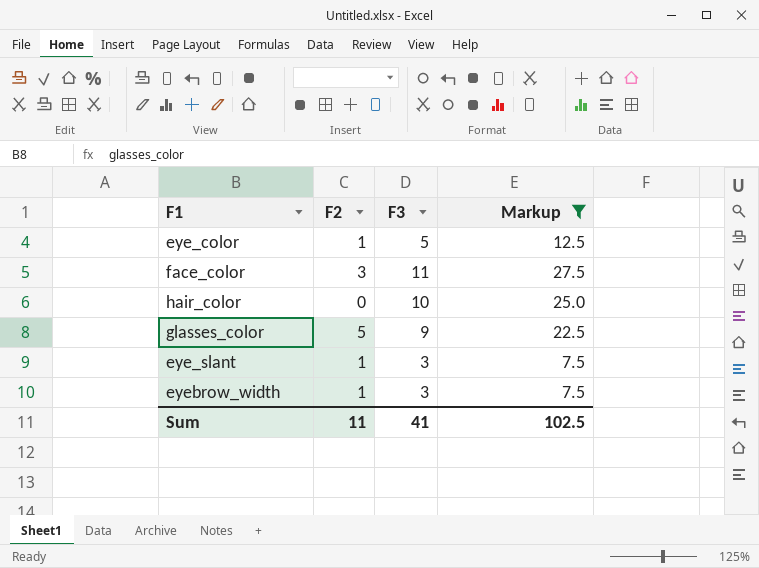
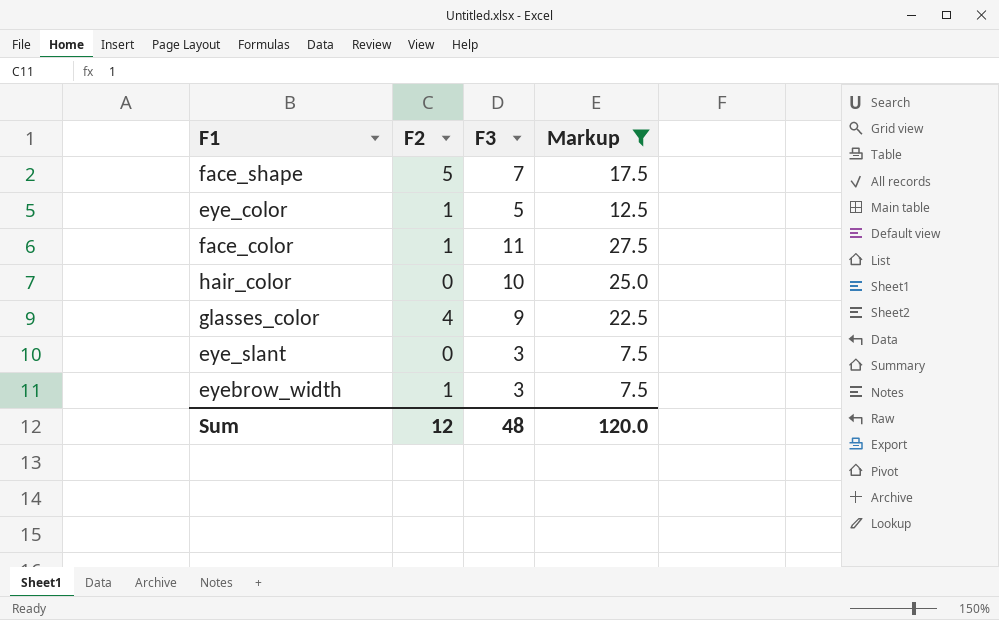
row face_shape: none -> 5 | 7 | 17.5
face_color | F2: 3 -> 1
glasses_color | F2: 5 -> 4
eye_slant | F2: 1 -> 0
Sum | F2: 11 -> 12
Sum | F3: 41 -> 48
Sum | Markup: 102.5 -> 120.0

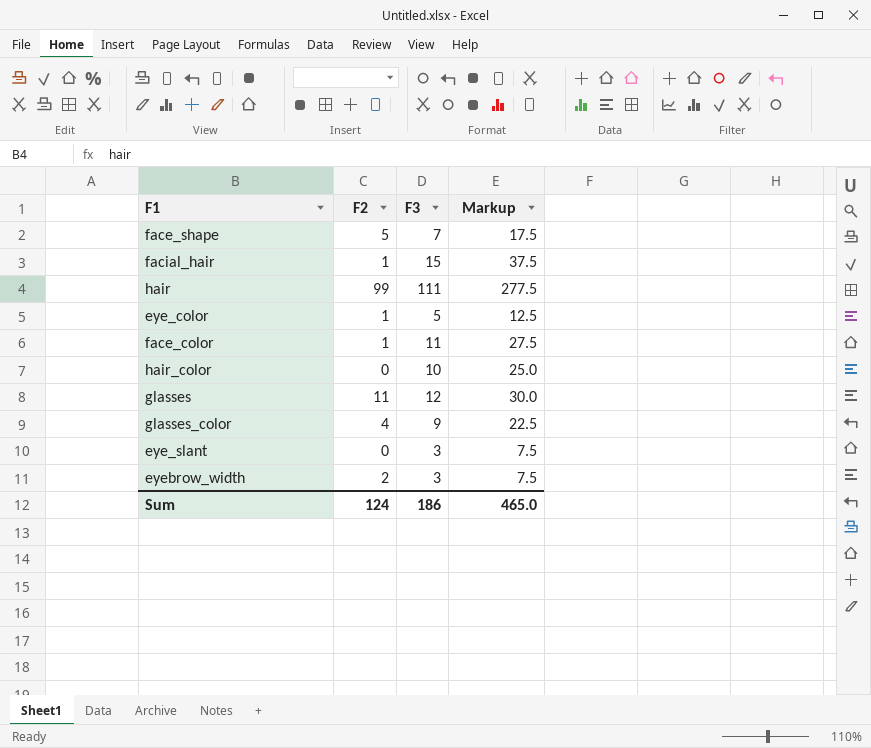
filter: Markup <= 27.5 -> none
eyebrow_width | F2: 1 -> 2
Sum | F2: 12 -> 124
Sum | F3: 48 -> 186
Sum | Markup: 120.0 -> 465.0

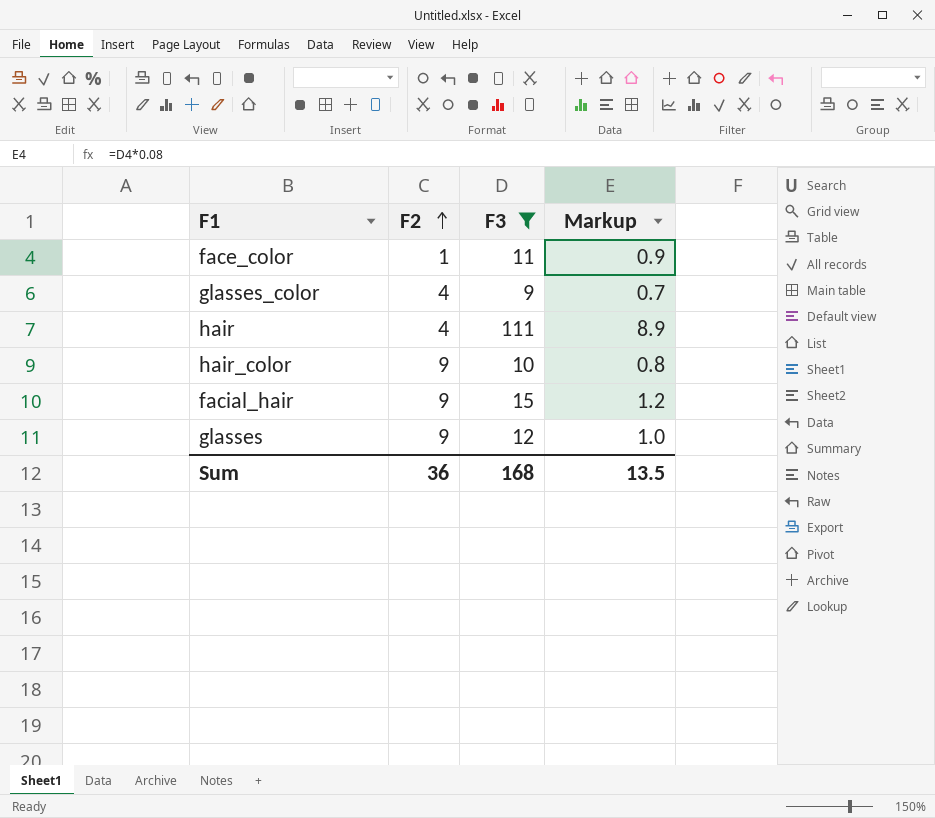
filter: none -> F3 >= 9
row order: none -> F2 ascending
column Markup | formula: [F3] * 2.5 -> [F3] * 0.08
hair | F2: 99 -> 4
hair_color | F2: 0 -> 9
facial_hair | F2: 1 -> 9
glasses | F2: 11 -> 9
Sum | F2: 124 -> 36
Sum | F3: 186 -> 168
Sum | Markup: 465.0 -> 13.5

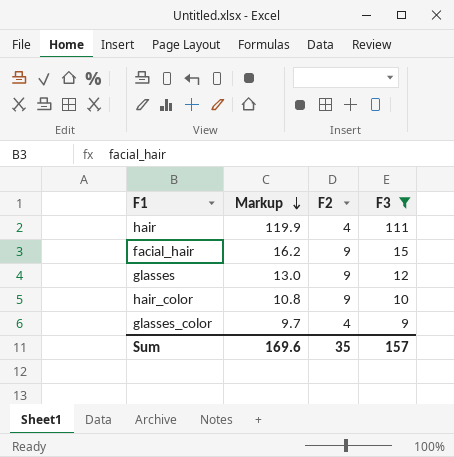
row order: F2 ascending -> Markup descending
column Markup | formula: [F3] * 0.08 -> [F3] * 1.08
column Markup | position: 4 -> 2
row face_color: 1 | 11 | 0.9 -> none
Sum | Markup: 13.5 -> 169.6
Sum | F2: 36 -> 35
Sum | F3: 168 -> 157

